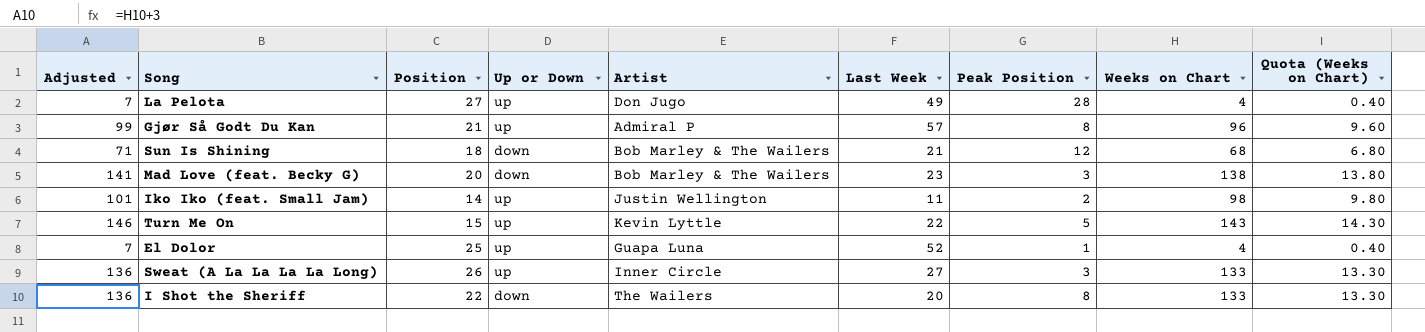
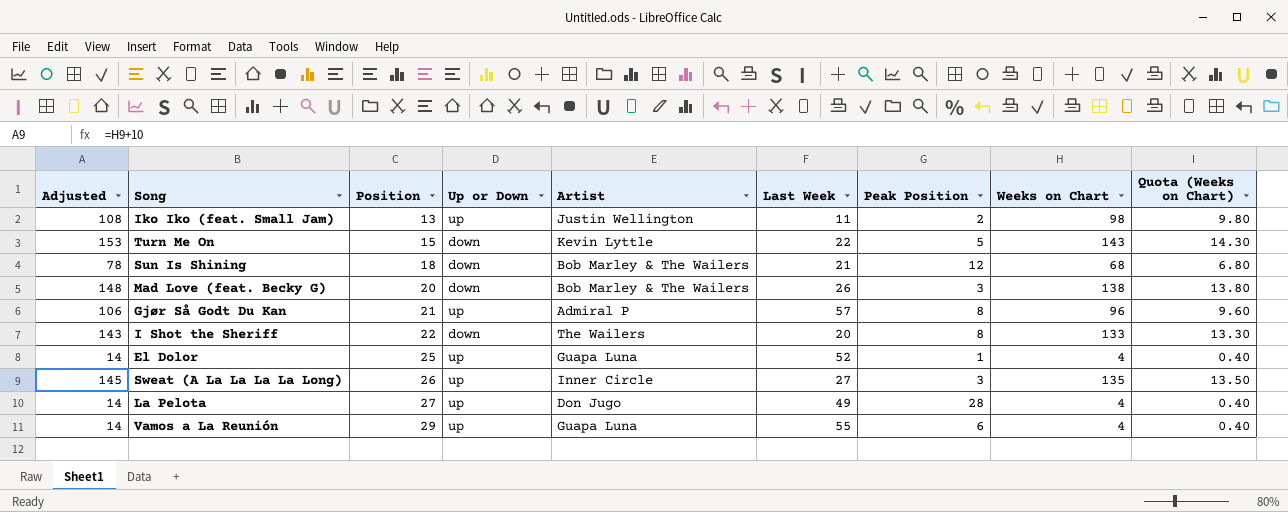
row order: none -> Position ascending
column Adjusted | formula: [Weeks on Chart] + 3 -> [Weeks on Chart] + 10
Iko Iko (feat. Small Jam) | Position: 14 -> 13
Turn Me On | Up or Down: up -> down
Mad Love (feat. Becky G) | Last Week: 23 -> 26
Sweat (A La La La La Long) | Weeks on Chart: 133 -> 135
Sweat (A La La La La Long) | Quota (Weeks on Chart): 13.30 -> 13.50
row Vamos a La Reunión: none -> 14 | 29 | up | Guapa Luna | 55 | 6 | 4 | 0.40

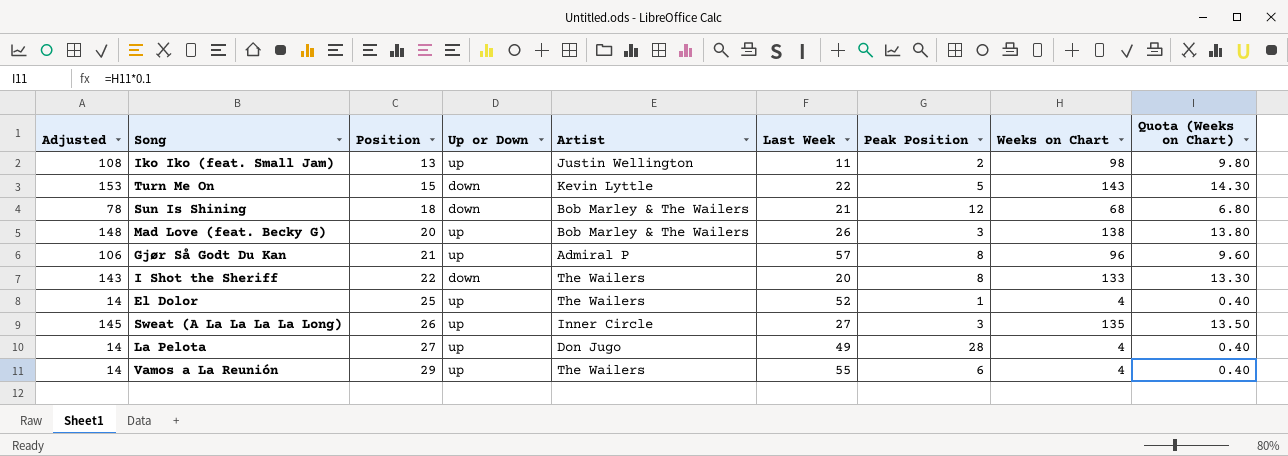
Mad Love (feat. Becky G) | Up or Down: down -> up
El Dolor | Artist: Guapa Luna -> The Wailers
Vamos a La Reunión | Artist: Guapa Luna -> The Wailers

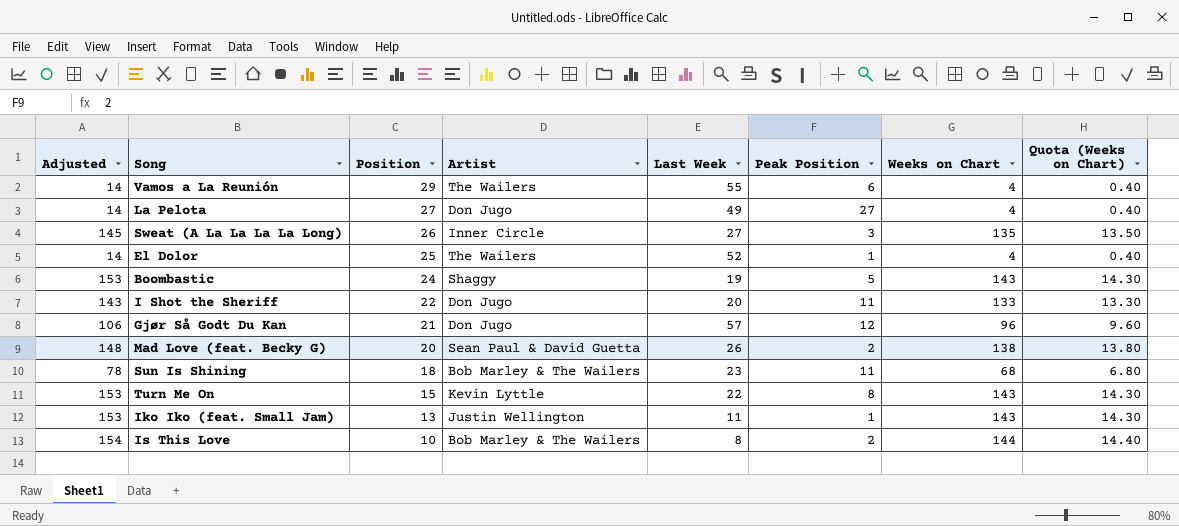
row order: Position ascending -> Position descending
column Up or Down | position: 4 -> none
La Pelota | Peak Position: 28 -> 27
row Boombastic: none -> 153 | 24 | Shaggy | 19 | 5 | 143 | 14.30
I Shot the Sheriff | Artist: The Wailers -> Don Jugo
I Shot the Sheriff | Peak Position: 8 -> 11
Gjør Så Godt Du Kan | Artist: Admiral P -> Don Jugo
Gjør Så Godt Du Kan | Peak Position: 8 -> 12
Mad Love (feat. Becky G) | Artist: Bob Marley & The Wailers -> Sean Paul & David Guetta
Mad Love (feat. Becky G) | Peak Position: 3 -> 2
Sun Is Shining | Last Week: 21 -> 23
Sun Is Shining | Peak Position: 12 -> 11
Turn Me On | Peak Position: 5 -> 8
Iko Iko (feat. Small Jam) | Adjusted: 108 -> 153
Iko Iko (feat. Small Jam) | Peak Position: 2 -> 1
Iko Iko (feat. Small Jam) | Weeks on Chart: 98 -> 143
Iko Iko (feat. Small Jam) | Quota (Weeks on Chart): 9.80 -> 14.30
row Is This Love: none -> 154 | 10 | Bob Marley & The Wailers | 8 | 2 | 144 | 14.40

